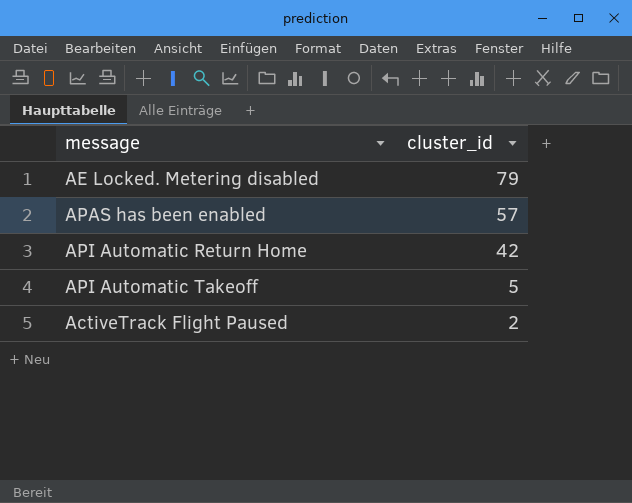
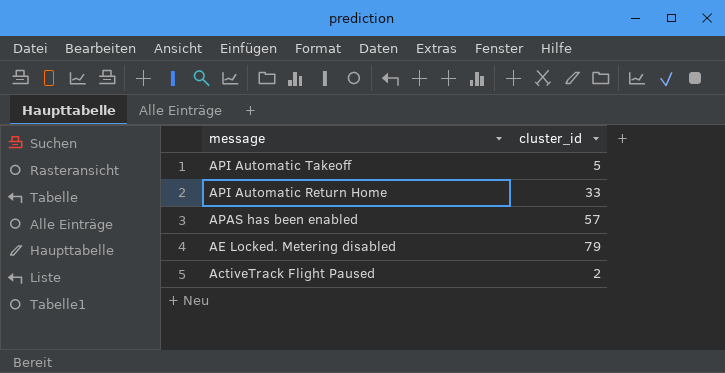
row order: cluster_id descending -> message descending
API Automatic Return Home | cluster_id: 42 -> 33

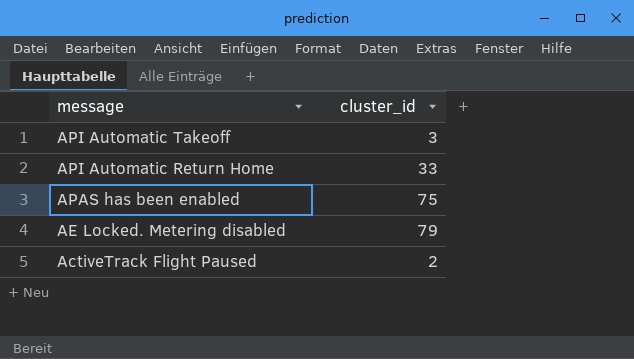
API Automatic Takeoff | cluster_id: 5 -> 3
APAS has been enabled | cluster_id: 57 -> 75

